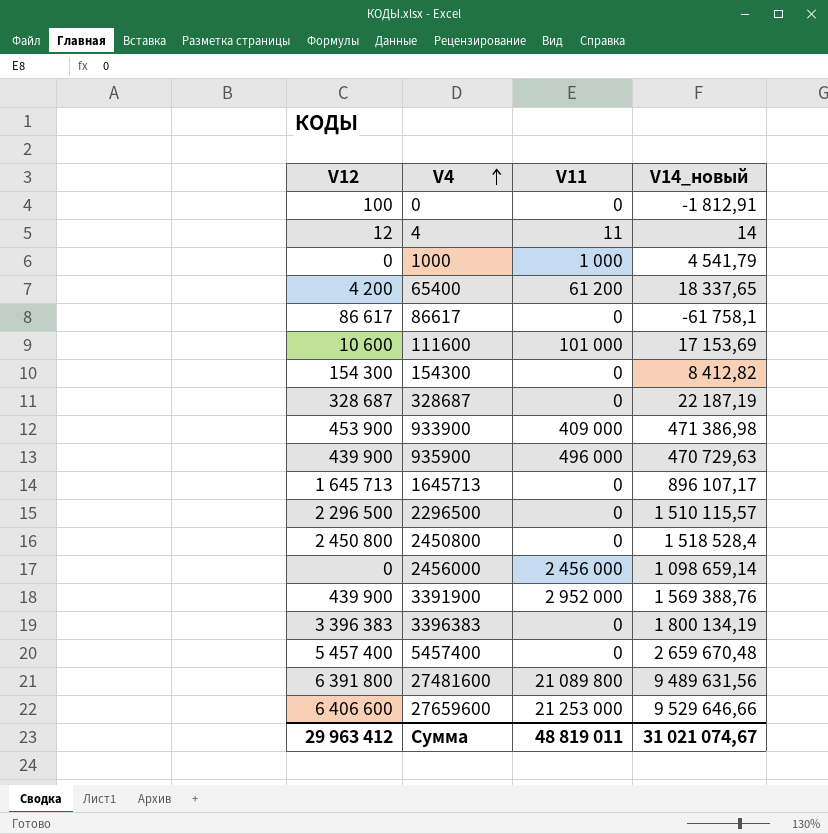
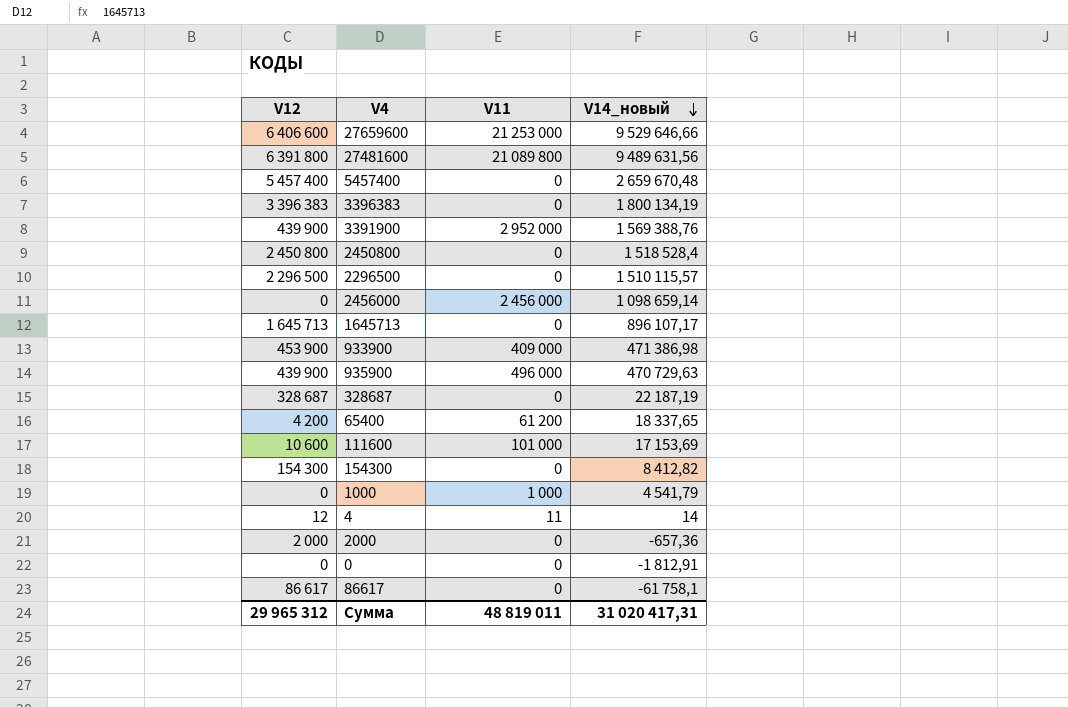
row order: V4 ascending -> V14_новый descending
row 2000: none -> 2 000 | 0 | -657,36
0 | V12: 100 -> 0
Сумма | V12: 29 963 412 -> 29 965 312
Сумма | V14_новый: 31 021 074,67 -> 31 020 417,31

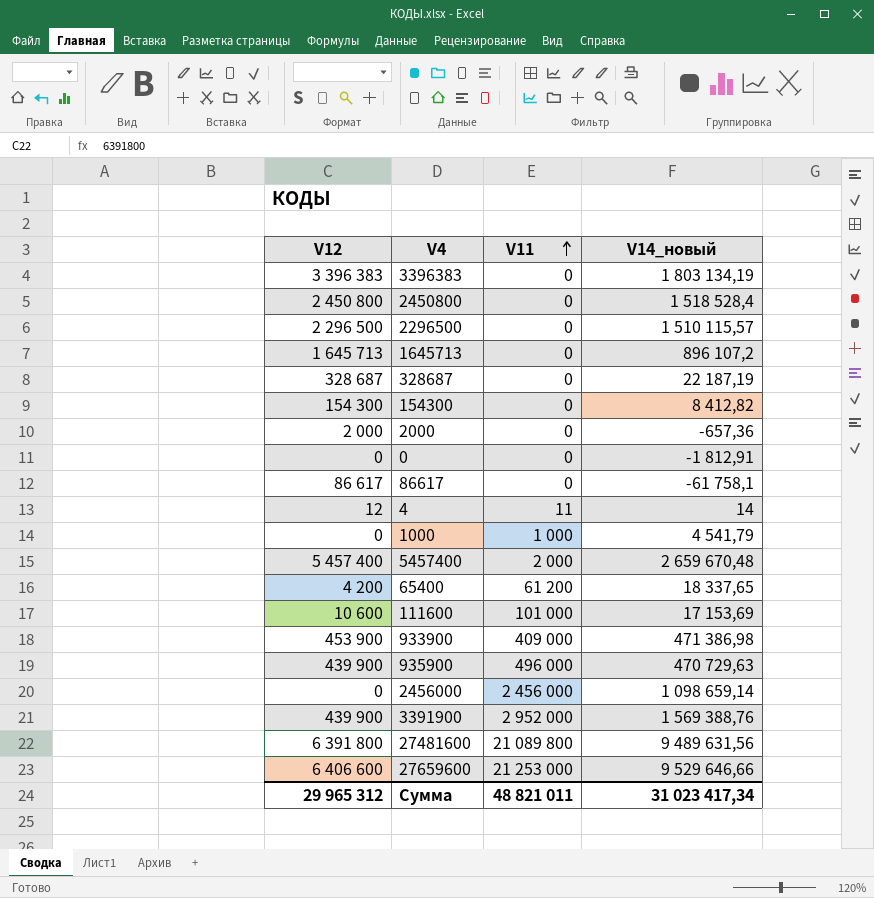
row order: V14_новый descending -> V11 ascending
3396383 | V14_новый: 1 800 134,19 -> 1 803 134,19
1645713 | V14_новый: 896 107,17 -> 896 107,2
5457400 | V11: 0 -> 2 000
Сумма | V11: 48 819 011 -> 48 821 011
Сумма | V14_новый: 31 020 417,31 -> 31 023 417,34

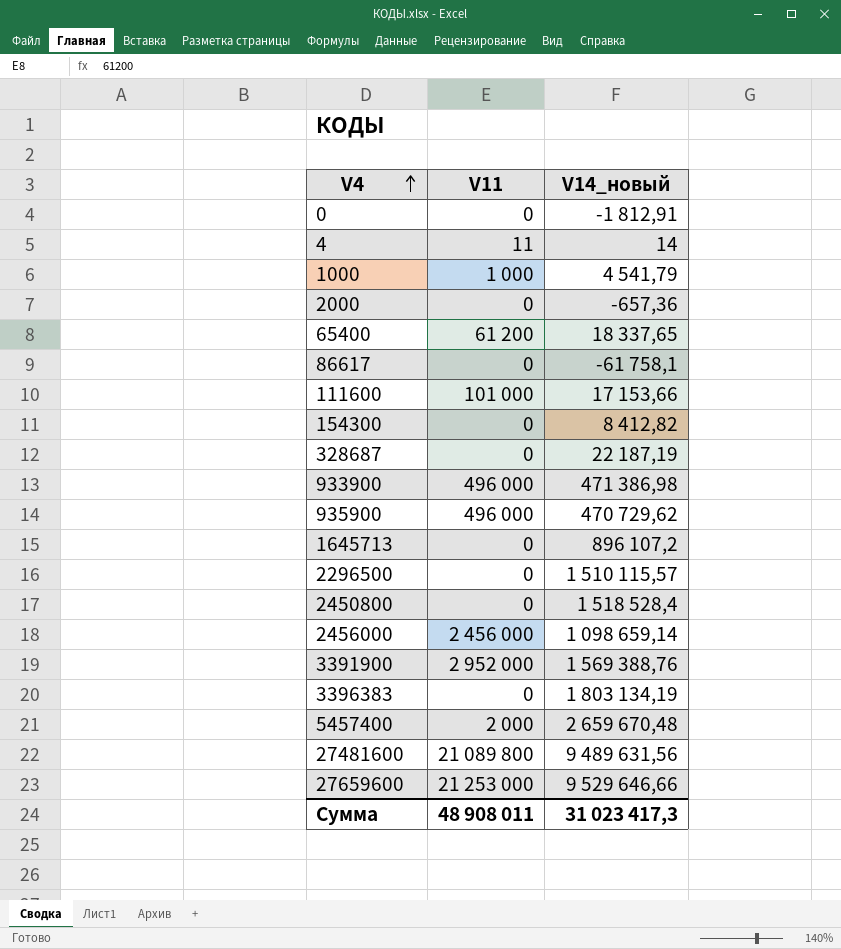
row order: V11 ascending -> V4 ascending
column V12 | position: 1 -> none
111600 | V14_новый: 17 153,69 -> 17 153,66
933900 | V11: 409 000 -> 496 000
935900 | V14_новый: 470 729,63 -> 470 729,62
Сумма | V11: 48 821 011 -> 48 908 011
Сумма | V14_новый: 31 023 417,34 -> 31 023 417,3

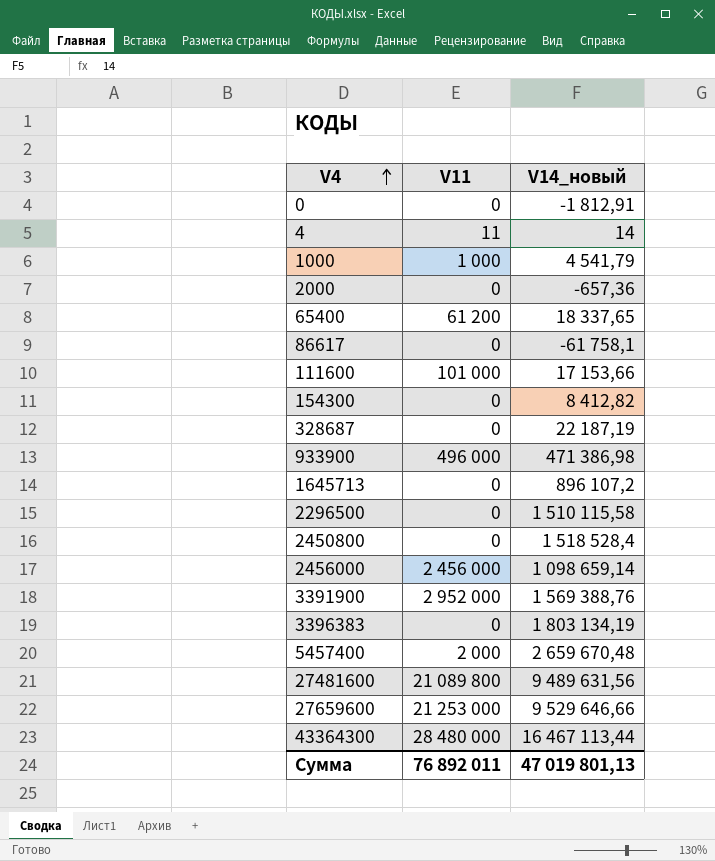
row 935900: 496 000 | 470 729,62 -> none
2296500 | V14_новый: 1 510 115,57 -> 1 510 115,58
row 43364300: none -> 28 480 000 | 16 467 113,44
Сумма | V11: 48 908 011 -> 76 892 011
Сумма | V14_новый: 31 023 417,3 -> 47 019 801,13

